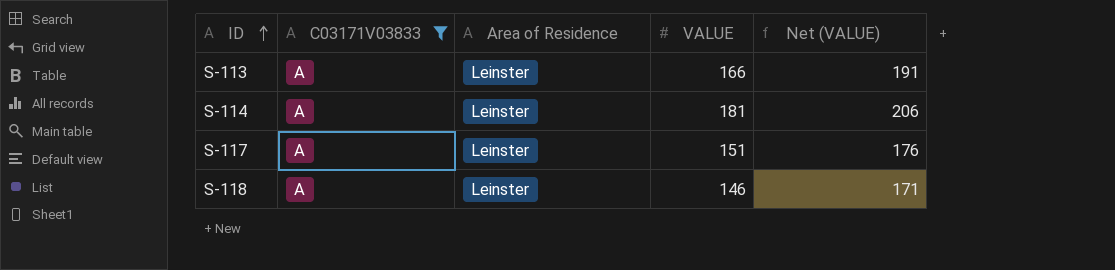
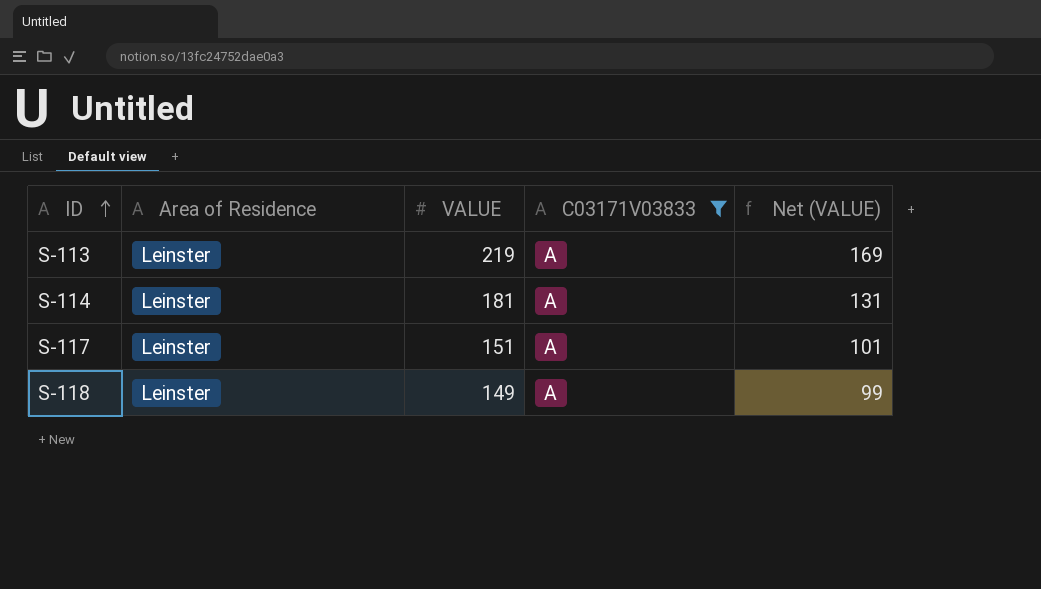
column C03171V03833 | position: 2 -> 4
column Net (VALUE) | formula: [VALUE] + 25 -> [VALUE] - 50
S-113 | VALUE: 166 -> 219
S-118 | VALUE: 146 -> 149

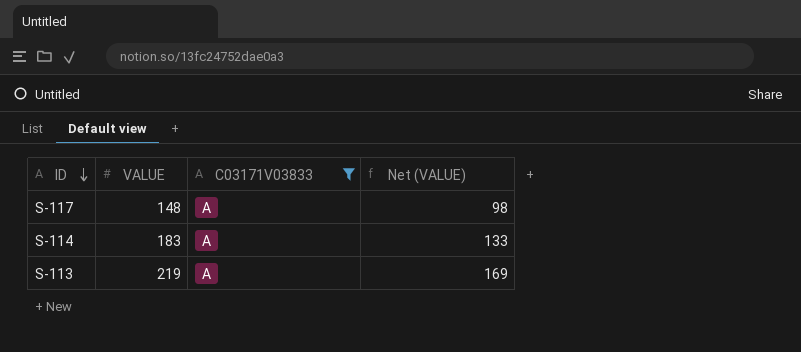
row order: ID ascending -> ID descending
column Area of Residence | position: 2 -> none
row S-118: Leinster | 149 | A | 99 -> none
S-117 | VALUE: 151 -> 148
S-117 | Net (VALUE): 101 -> 98
S-114 | VALUE: 181 -> 183
S-114 | Net (VALUE): 131 -> 133

